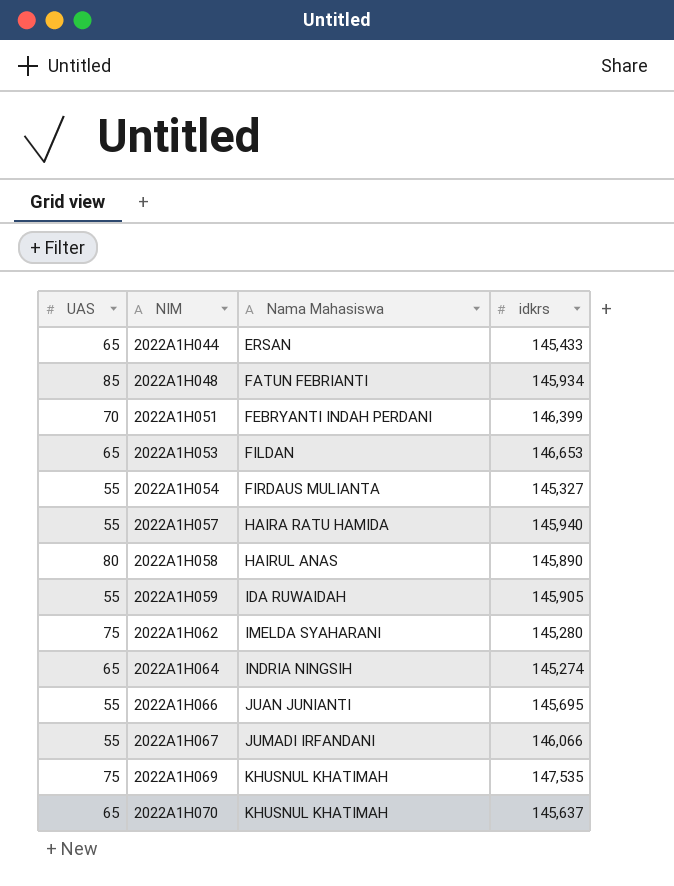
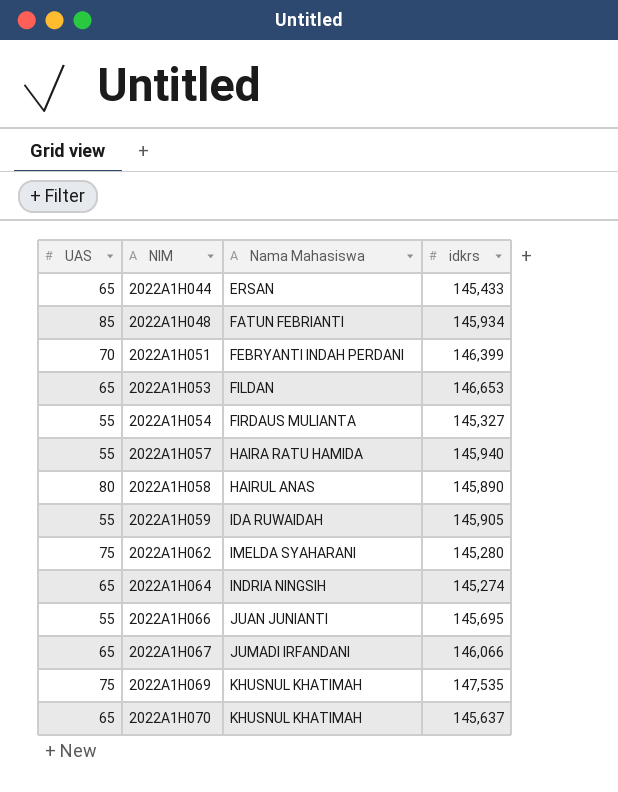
2022A1H067 | UAS: 55 -> 65

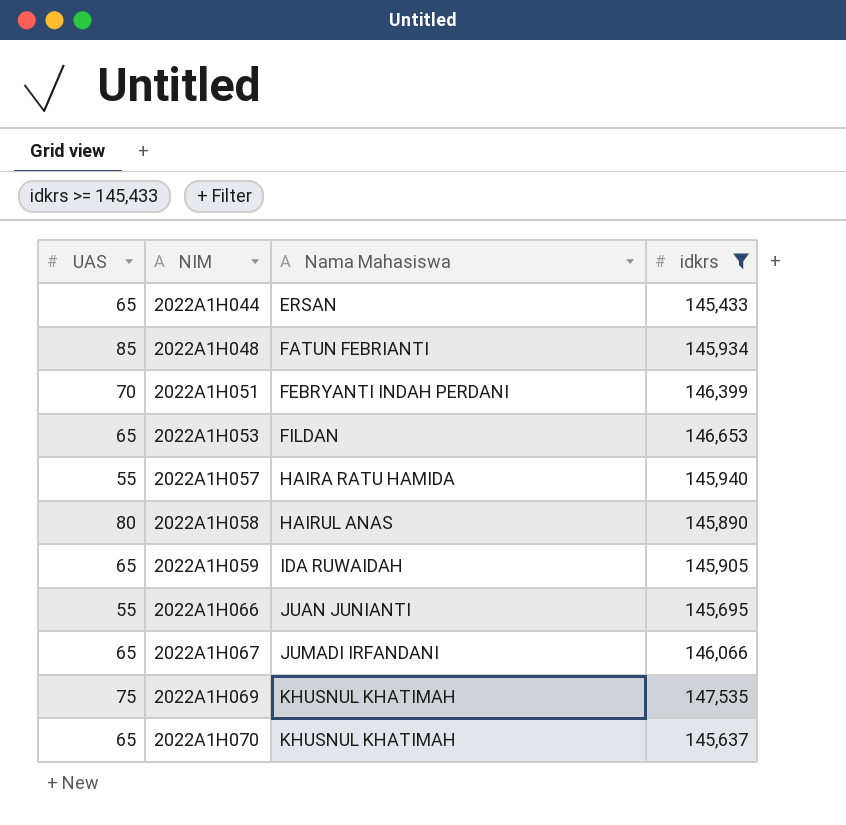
filter: none -> idkrs >= 145,433
2022A1H059 | UAS: 55 -> 65

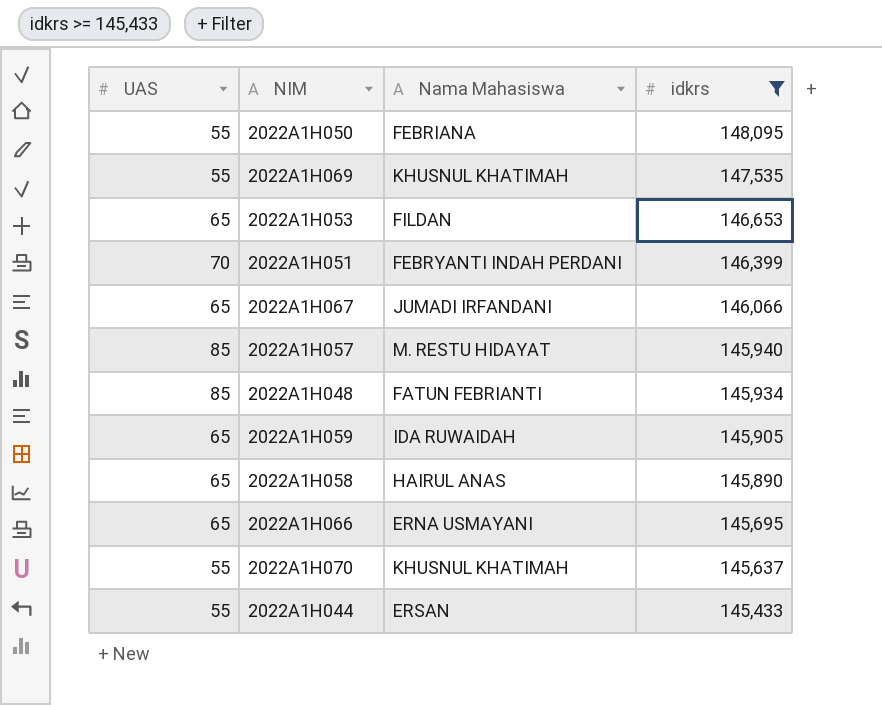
row order: NIM ascending -> idkrs descending
row 2022A1H050: none -> 55 | FEBRIANA | 148,095
2022A1H069 | UAS: 75 -> 55
2022A1H057 | UAS: 55 -> 85
2022A1H057 | Nama Mahasiswa: HAIRA RATU HAMIDA -> M. RESTU HIDAYAT
2022A1H058 | UAS: 80 -> 65
2022A1H066 | UAS: 55 -> 65
2022A1H066 | Nama Mahasiswa: JUAN JUNIANTI -> ERNA USMAYANI
2022A1H070 | UAS: 65 -> 55
2022A1H044 | UAS: 65 -> 55

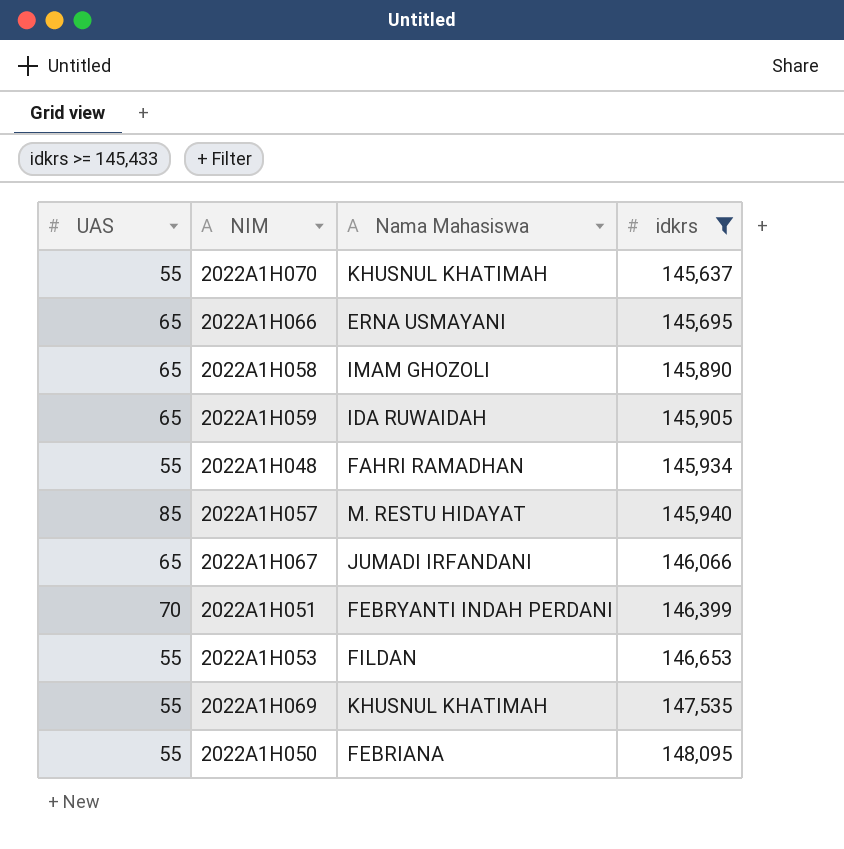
row order: idkrs descending -> idkrs ascending
row 2022A1H044: 55 | ERSAN | 145,433 -> none
2022A1H058 | Nama Mahasiswa: HAIRUL ANAS -> IMAM GHOZOLI
2022A1H048 | UAS: 85 -> 55
2022A1H048 | Nama Mahasiswa: FATUN FEBRIANTI -> FAHRI RAMADHAN
2022A1H053 | UAS: 65 -> 55

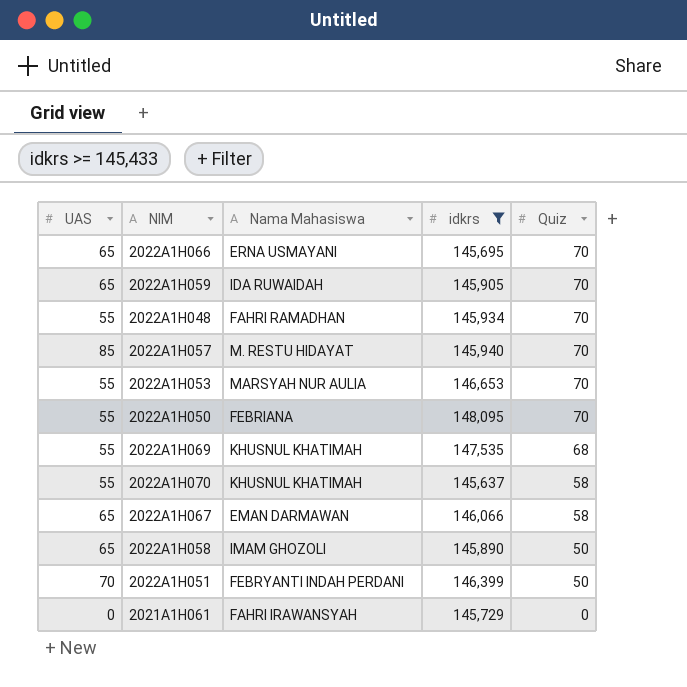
row order: idkrs ascending -> Quiz descending
column Quiz | position: none -> 5
2022A1H053 | Nama Mahasiswa: FILDAN -> MARSYAH NUR AULIA
2022A1H067 | Nama Mahasiswa: JUMADI IRFANDANI -> EMAN DARMAWAN
row 2021A1H061: none -> 0 | FAHRI IRAWANSYAH | 145,729 | 0

